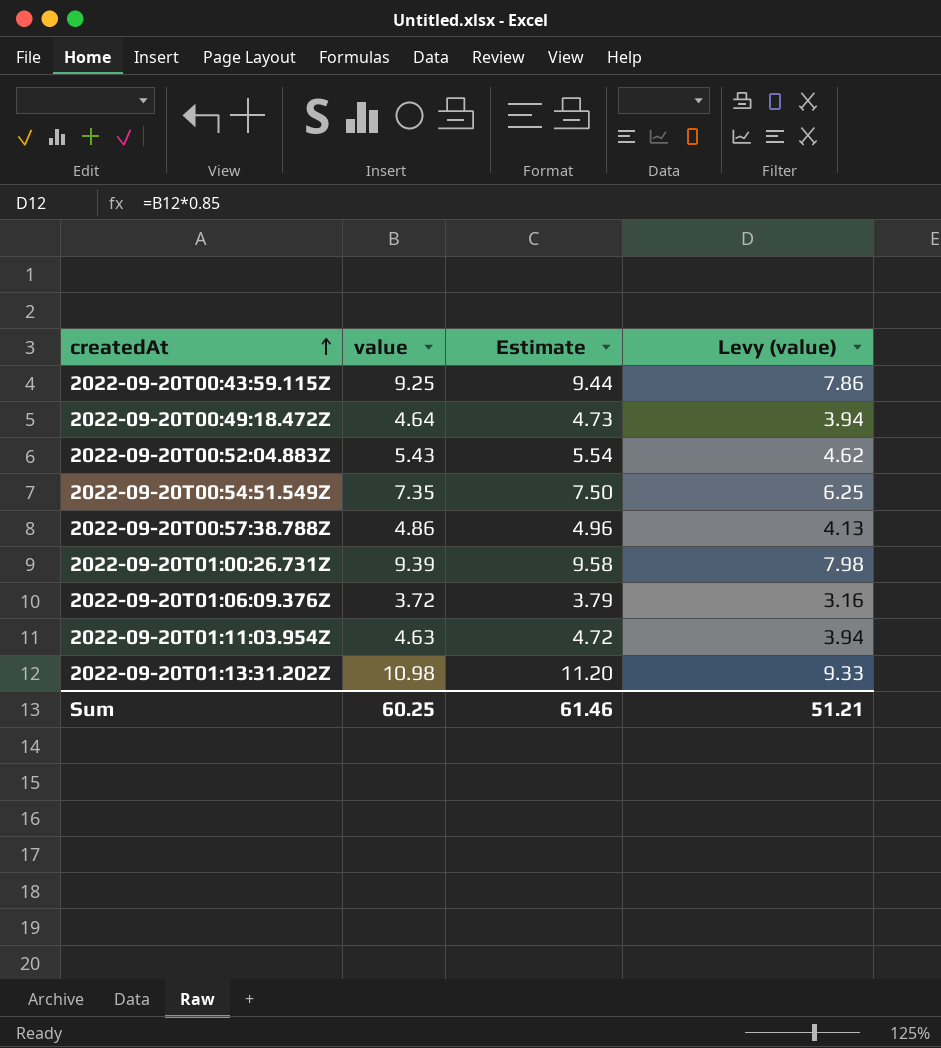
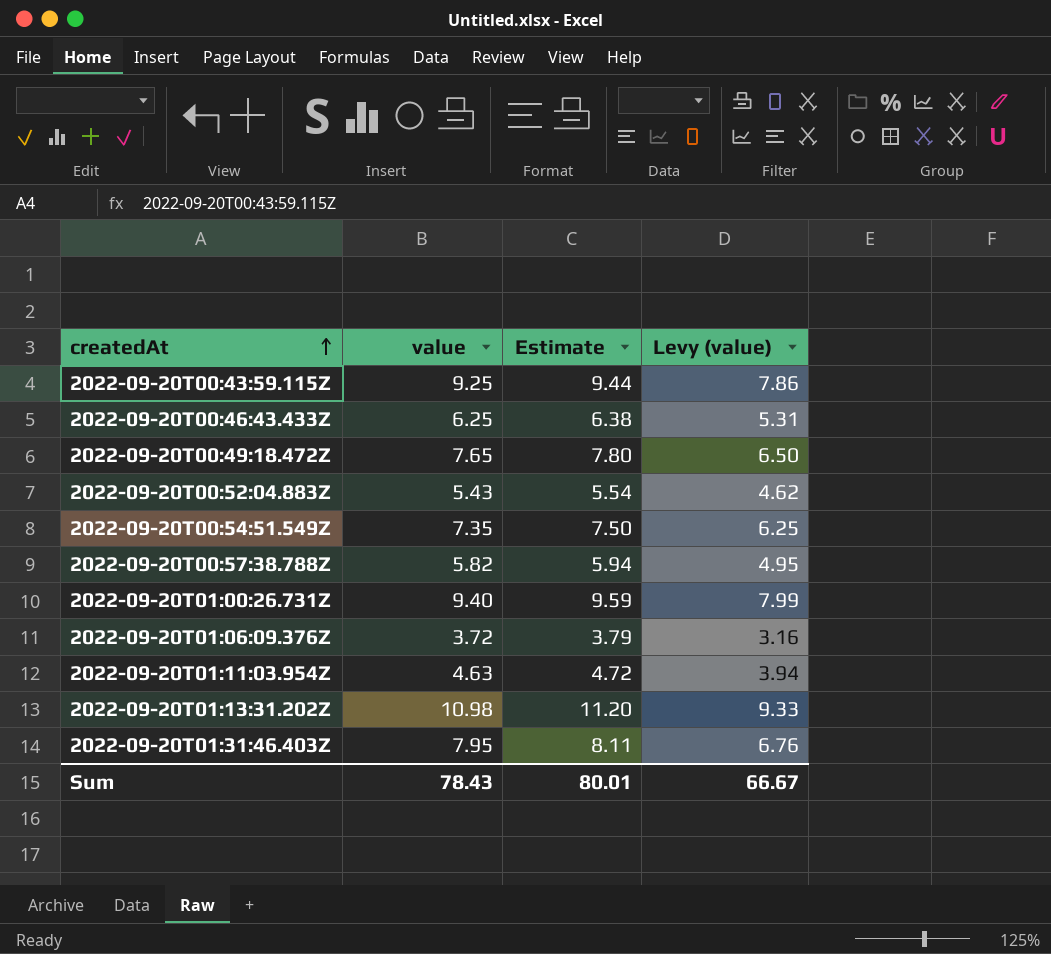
row 2022-09-20T00:46:43.433Z: none -> 6.25 | 6.38 | 5.31
2022-09-20T00:49:18.472Z | value: 4.64 -> 7.65
2022-09-20T00:49:18.472Z | Estimate: 4.73 -> 7.80
2022-09-20T00:49:18.472Z | Levy (value): 3.94 -> 6.50
2022-09-20T00:57:38.788Z | value: 4.86 -> 5.82
2022-09-20T00:57:38.788Z | Estimate: 4.96 -> 5.94
2022-09-20T00:57:38.788Z | Levy (value): 4.13 -> 4.95
2022-09-20T01:00:26.731Z | value: 9.39 -> 9.40
2022-09-20T01:00:26.731Z | Estimate: 9.58 -> 9.59
2022-09-20T01:00:26.731Z | Levy (value): 7.98 -> 7.99
row 2022-09-20T01:31:46.403Z: none -> 7.95 | 8.11 | 6.76
Sum | value: 60.25 -> 78.43
Sum | Estimate: 61.46 -> 80.01
Sum | Levy (value): 51.21 -> 66.67

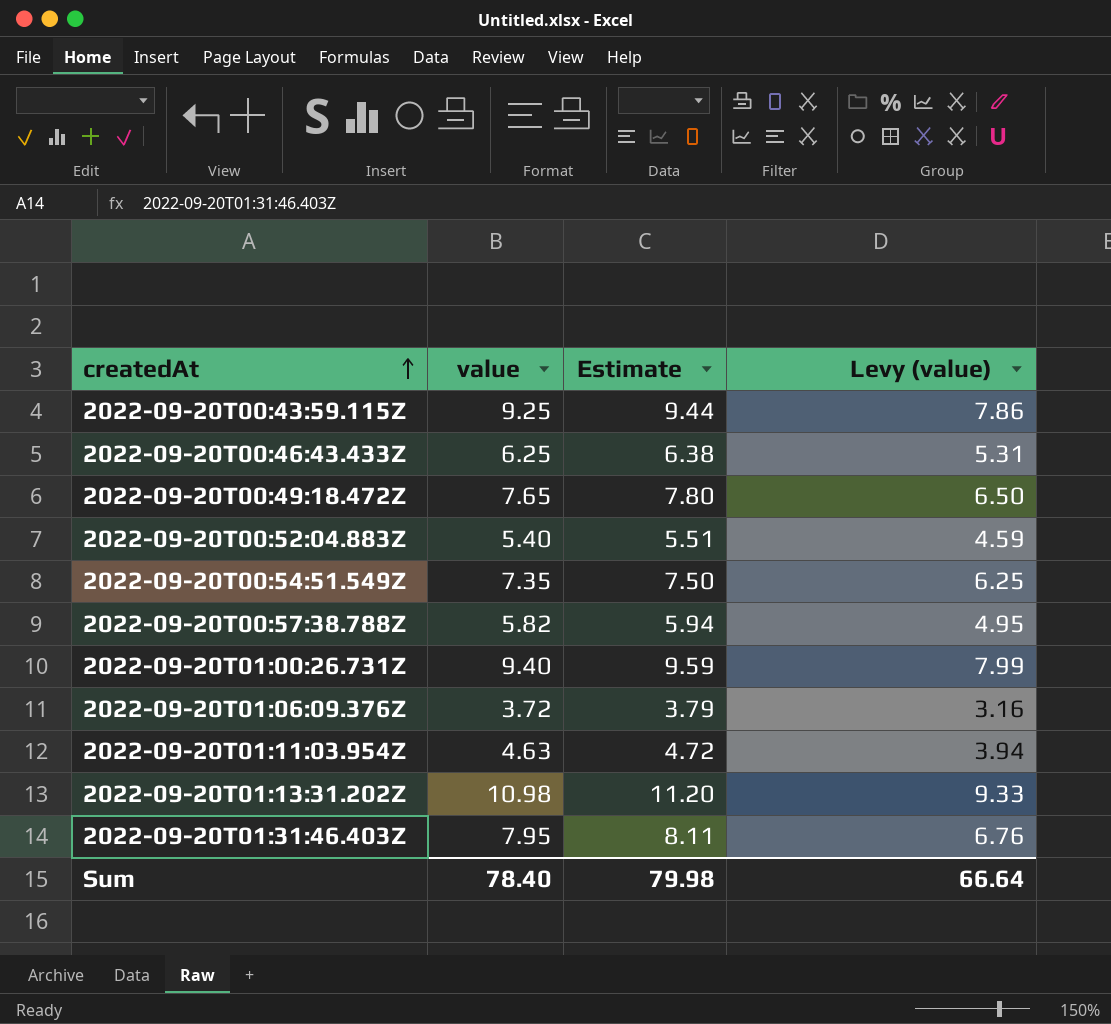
2022-09-20T00:52:04.883Z | value: 5.43 -> 5.40
2022-09-20T00:52:04.883Z | Estimate: 5.54 -> 5.51
2022-09-20T00:52:04.883Z | Levy (value): 4.62 -> 4.59
Sum | value: 78.43 -> 78.40
Sum | Estimate: 80.01 -> 79.98
Sum | Levy (value): 66.67 -> 66.64

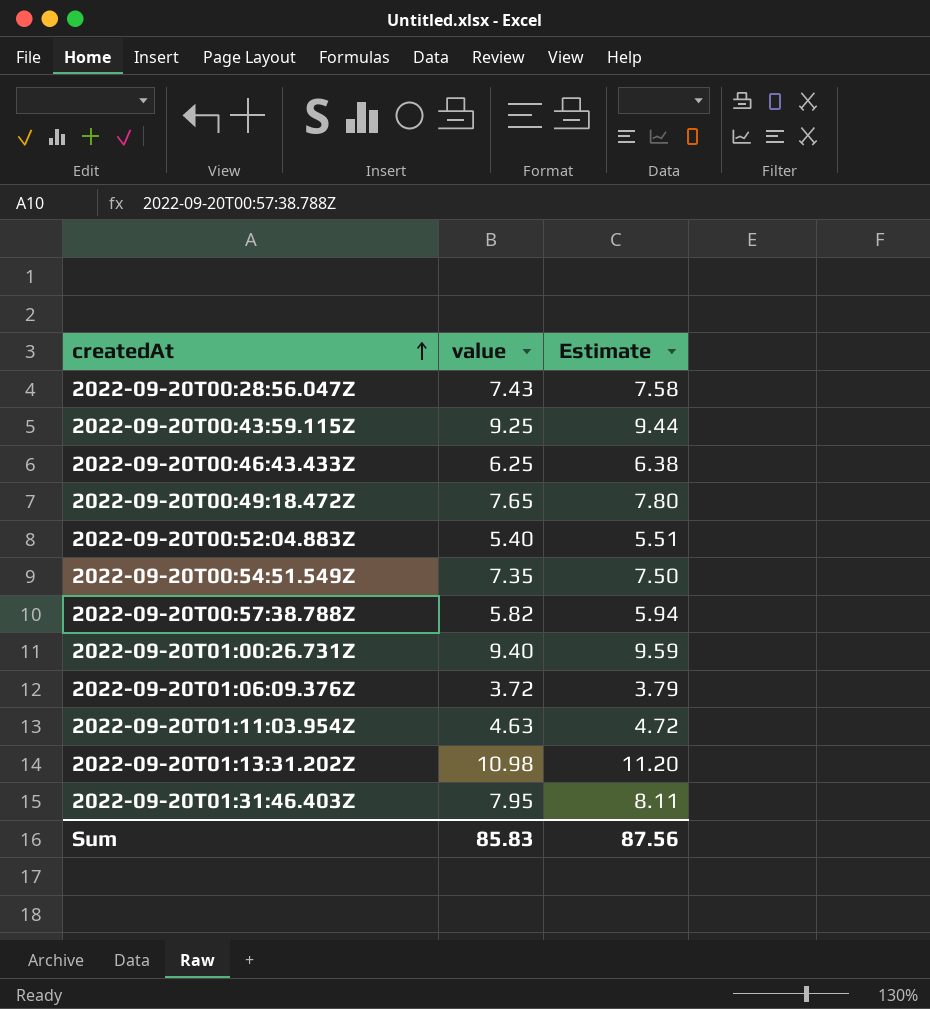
column Levy (value) | formula: [value] * 0.85 -> none
row 2022-09-20T00:28:56.047Z: none -> 7.43 | 7.58
Sum | value: 78.40 -> 85.83
Sum | Estimate: 79.98 -> 87.56

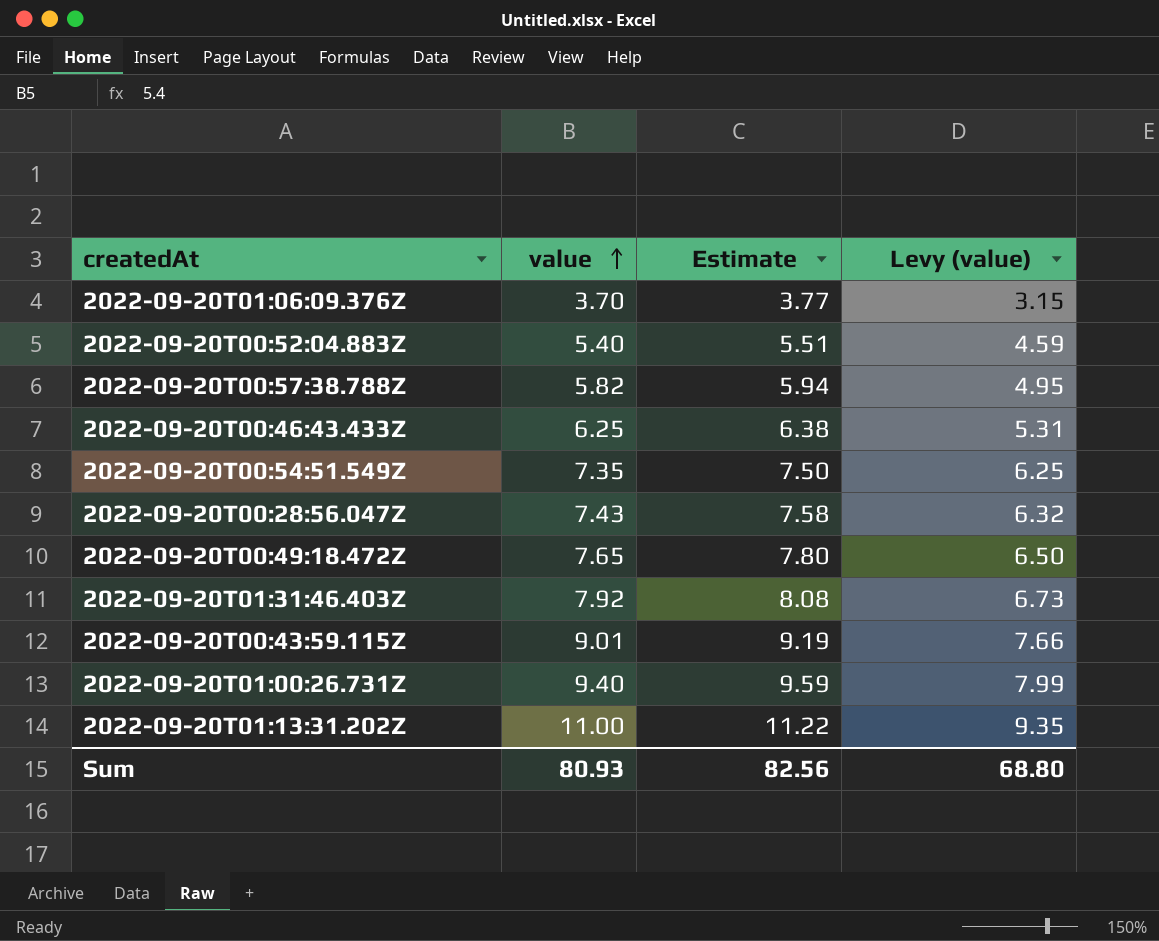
row order: createdAt ascending -> value ascending
column Levy (value) | formula: none -> [value] * 0.85
row 2022-09-20T01:11:03.954Z: 4.63 | 4.72 -> none
2022-09-20T01:06:09.376Z | value: 3.72 -> 3.70
2022-09-20T01:06:09.376Z | Estimate: 3.79 -> 3.77
2022-09-20T01:31:46.403Z | value: 7.95 -> 7.92
2022-09-20T01:31:46.403Z | Estimate: 8.11 -> 8.08
2022-09-20T00:43:59.115Z | value: 9.25 -> 9.01
2022-09-20T00:43:59.115Z | Estimate: 9.44 -> 9.19
2022-09-20T01:13:31.202Z | value: 10.98 -> 11.00
2022-09-20T01:13:31.202Z | Estimate: 11.20 -> 11.22
Sum | value: 85.83 -> 80.93
Sum | Estimate: 87.56 -> 82.56

